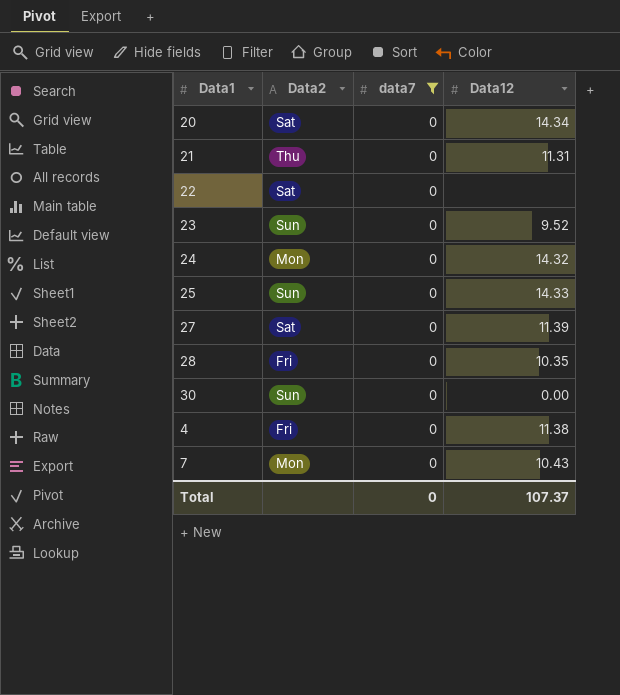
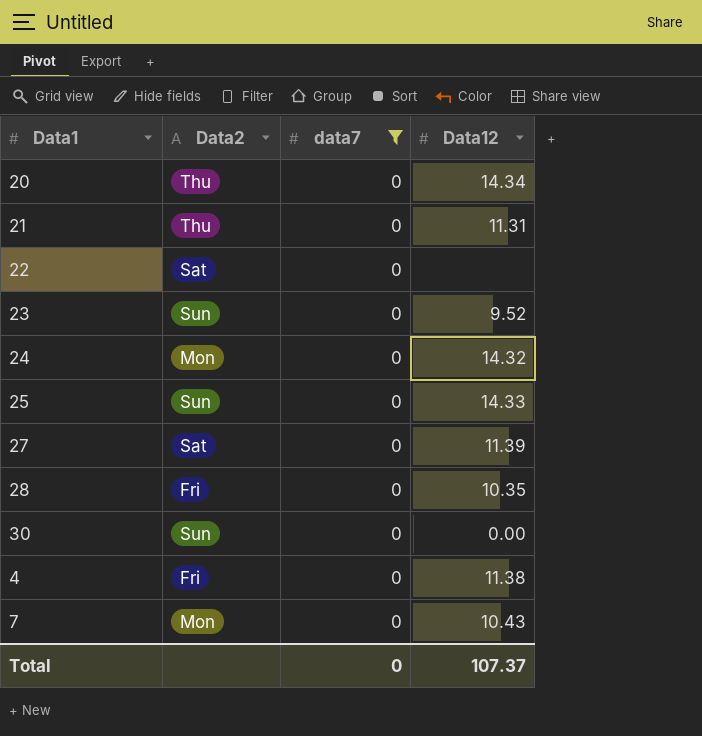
20 | Data2: Sat -> Thu

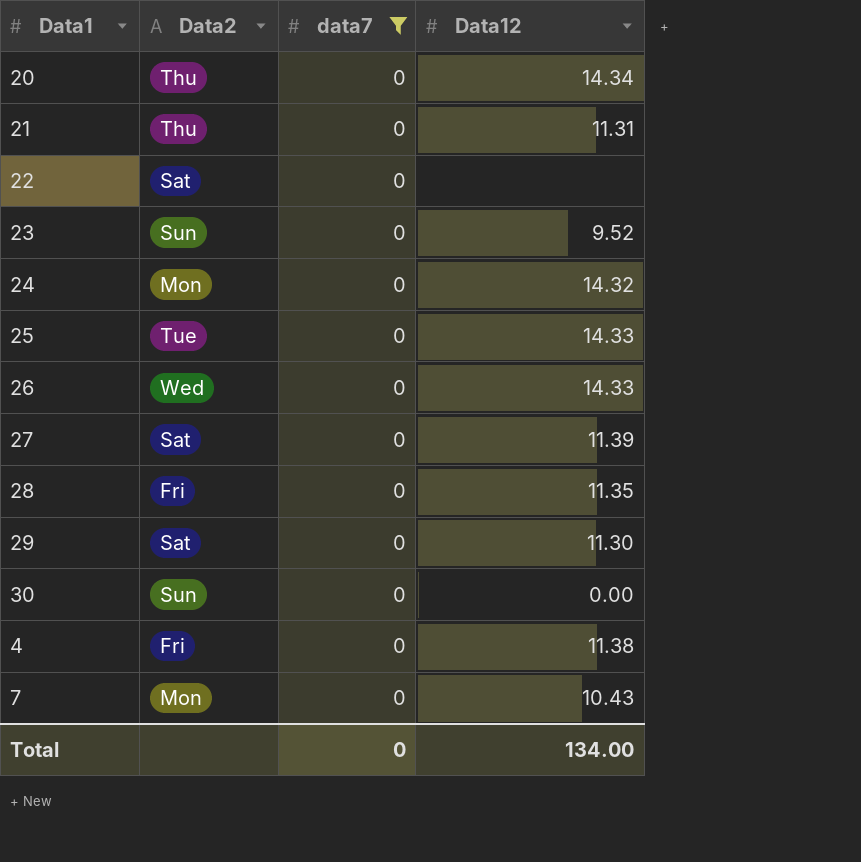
25 | Data2: Sun -> Tue
row 26: none -> Wed | 0 | 14.33
28 | Data12: 10.35 -> 11.35
row 29: none -> Sat | 0 | 11.30
Total | Data12: 107.37 -> 134.00

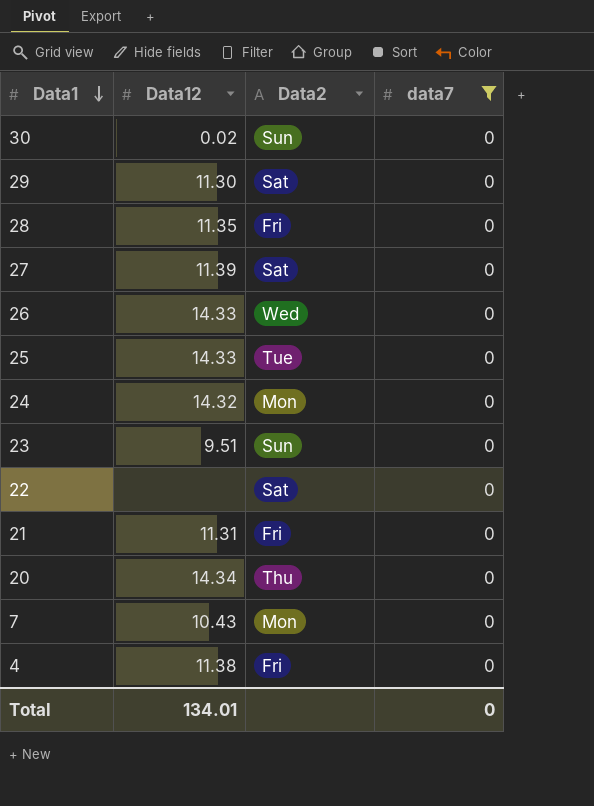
row order: none -> Data1 descending
column Data12 | position: 4 -> 2
30 | Data12: 0.00 -> 0.02
23 | Data12: 9.52 -> 9.51
21 | Data2: Thu -> Fri
Total | Data12: 134.00 -> 134.01

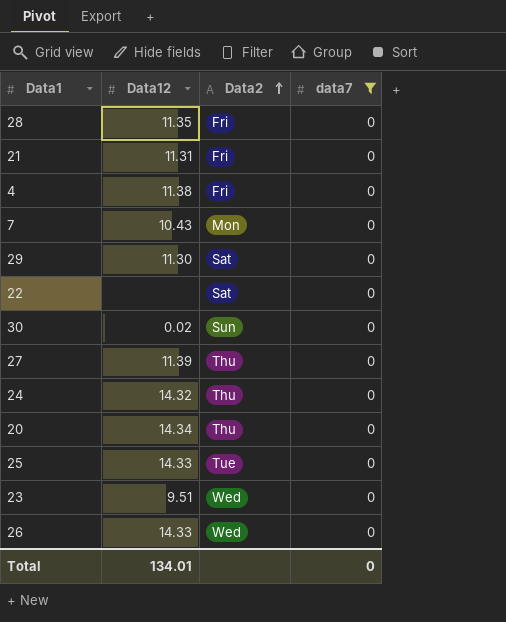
row order: Data1 descending -> Data2 ascending
27 | Data2: Sat -> Thu
24 | Data2: Mon -> Thu
23 | Data2: Sun -> Wed

